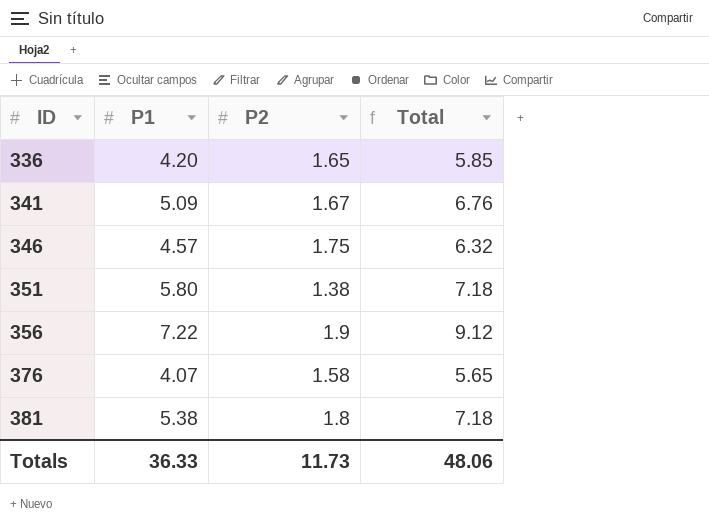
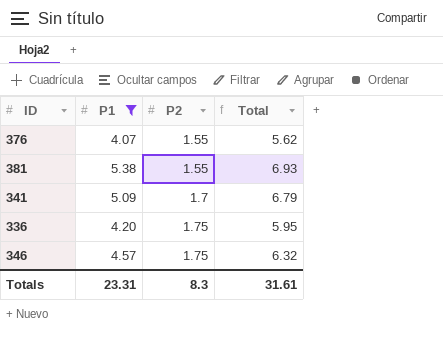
filter: none -> P1 <= 5.38
row order: ID ascending -> P2 ascending
376 | P2: 1.58 -> 1.55
376 | Total: 5.65 -> 5.62
381 | P2: 1.8 -> 1.55
381 | Total: 7.18 -> 6.93
341 | P2: 1.67 -> 1.7
341 | Total: 6.76 -> 6.79
336 | P2: 1.65 -> 1.75
336 | Total: 5.85 -> 5.95
Totals | P1: 36.33 -> 23.31
Totals | P2: 11.73 -> 8.3
Totals | Total: 48.06 -> 31.61

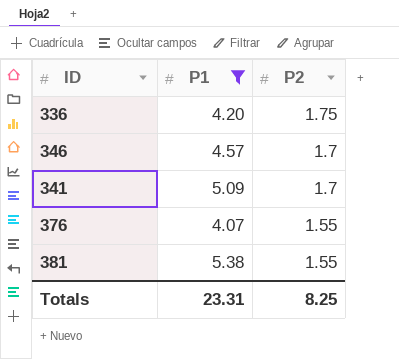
row order: P2 ascending -> P2 descending
column Total | formula: [P1] + [P2] -> none
346 | P2: 1.75 -> 1.7
Totals | P2: 8.3 -> 8.25

